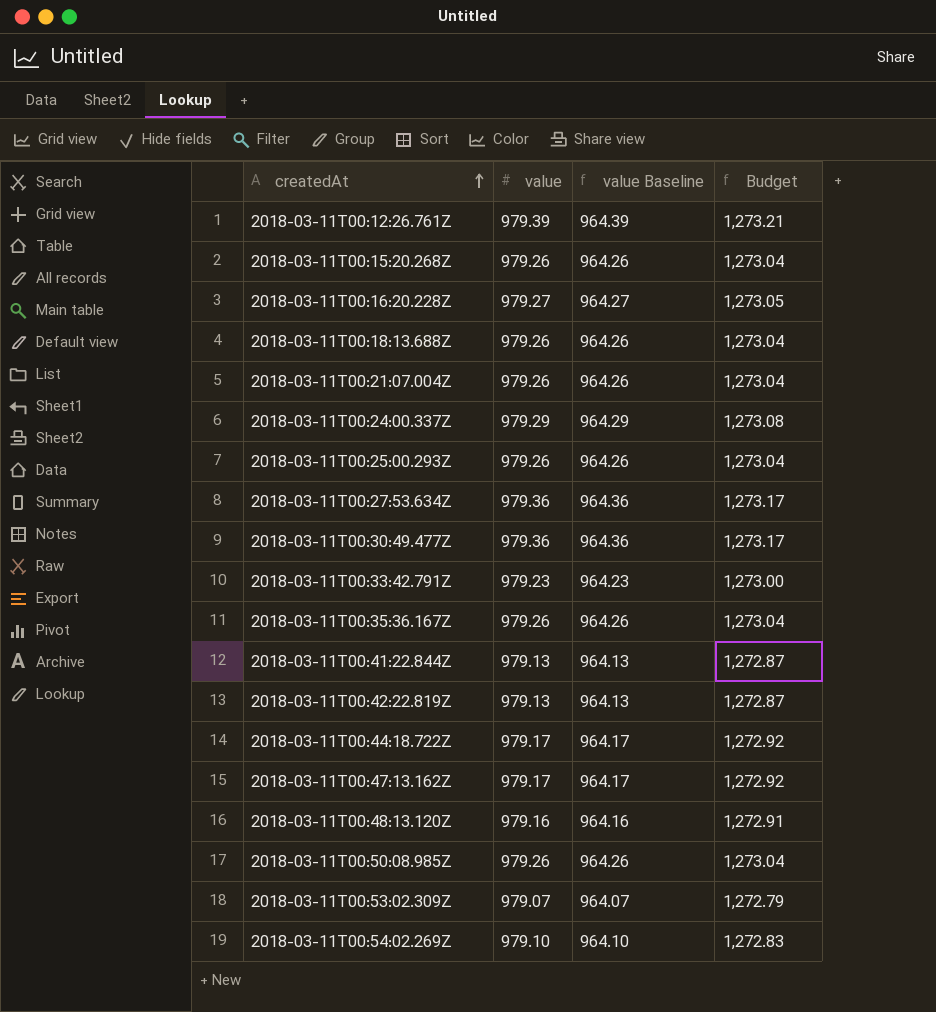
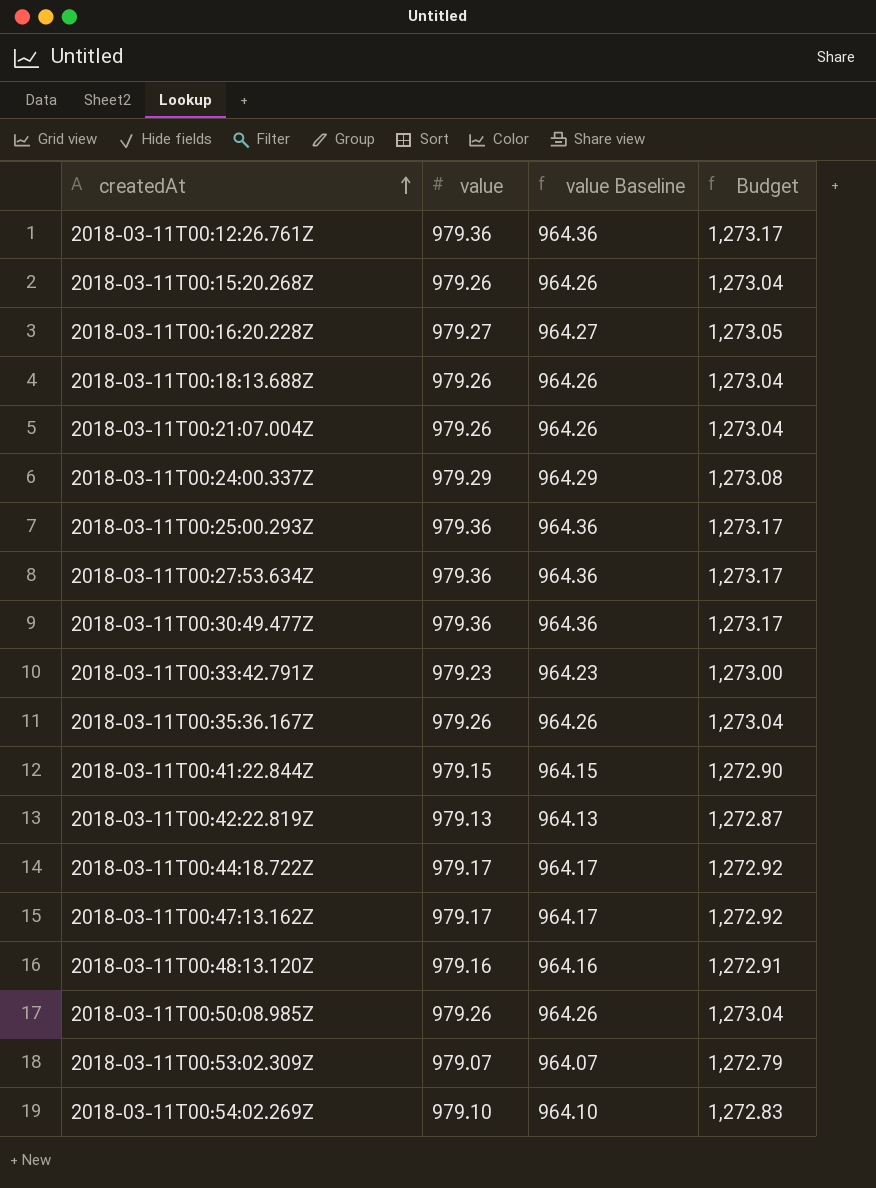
2018-03-11T00:12:26.761Z | value: 979.39 -> 979.36
2018-03-11T00:12:26.761Z | value Baseline: 964.39 -> 964.36
2018-03-11T00:12:26.761Z | Budget: 1,273.21 -> 1,273.17
2018-03-11T00:25:00.293Z | value: 979.26 -> 979.36
2018-03-11T00:25:00.293Z | value Baseline: 964.26 -> 964.36
2018-03-11T00:25:00.293Z | Budget: 1,273.04 -> 1,273.17
2018-03-11T00:41:22.844Z | value: 979.13 -> 979.15
2018-03-11T00:41:22.844Z | value Baseline: 964.13 -> 964.15
2018-03-11T00:41:22.844Z | Budget: 1,272.87 -> 1,272.90

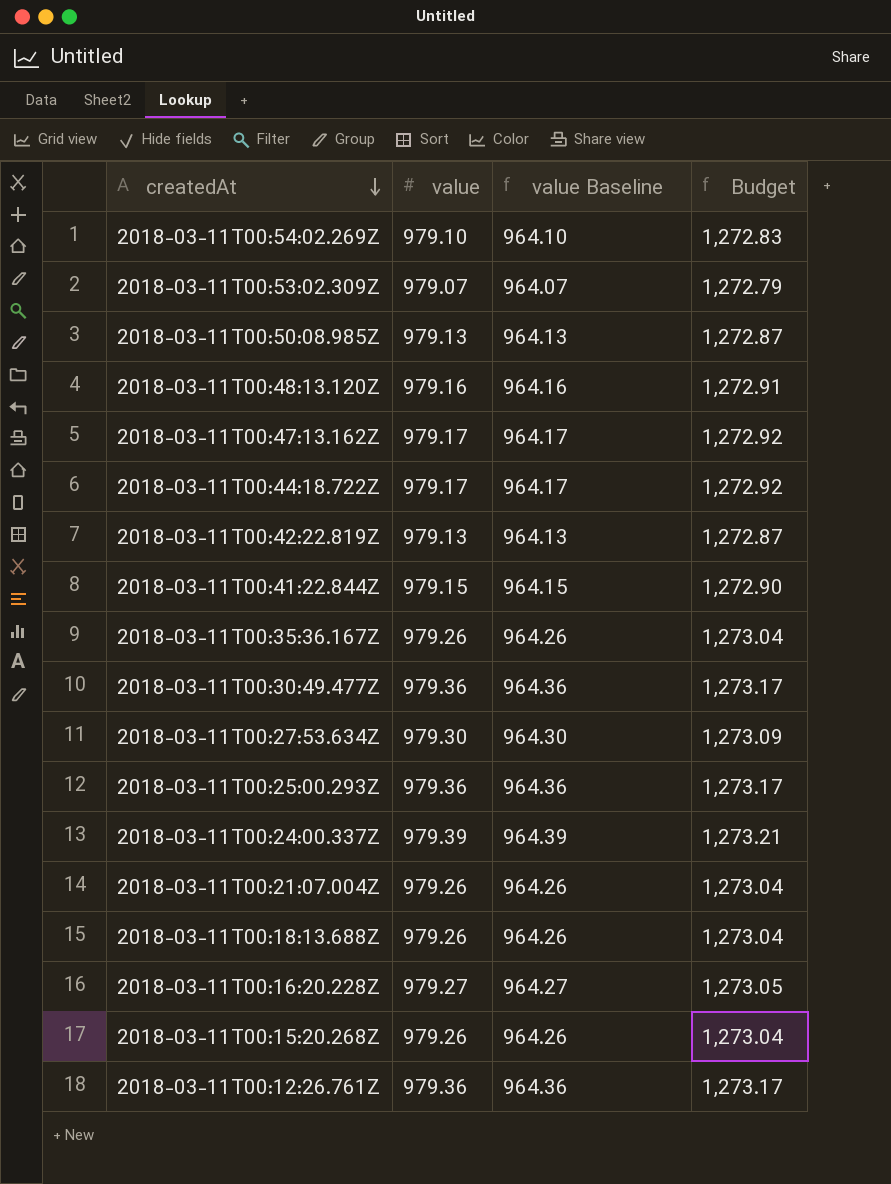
row order: createdAt ascending -> createdAt descending
row 2018-03-11T00:33:42.791Z: 979.23 | 964.23 | 1,273.00 -> none
2018-03-11T00:50:08.985Z | value: 979.26 -> 979.13
2018-03-11T00:50:08.985Z | value Baseline: 964.26 -> 964.13
2018-03-11T00:50:08.985Z | Budget: 1,273.04 -> 1,272.87
2018-03-11T00:27:53.634Z | value: 979.36 -> 979.30
2018-03-11T00:27:53.634Z | value Baseline: 964.36 -> 964.30
2018-03-11T00:27:53.634Z | Budget: 1,273.17 -> 1,273.09
2018-03-11T00:24:00.337Z | value: 979.29 -> 979.39
2018-03-11T00:24:00.337Z | value Baseline: 964.29 -> 964.39
2018-03-11T00:24:00.337Z | Budget: 1,273.08 -> 1,273.21

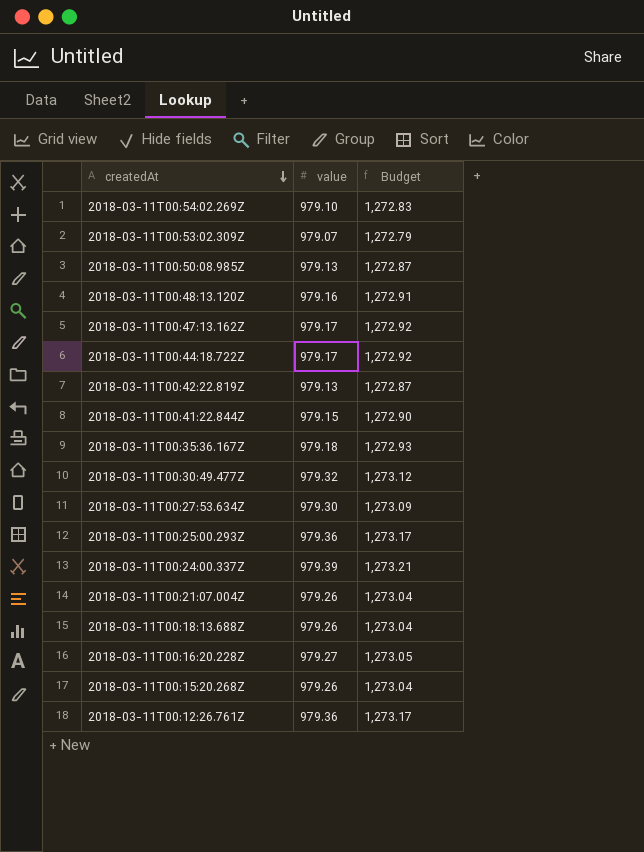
column value Baseline | formula: [value] - 15 -> none
2018-03-11T00:35:36.167Z | value: 979.26 -> 979.18
2018-03-11T00:35:36.167Z | Budget: 1,273.04 -> 1,272.93
2018-03-11T00:30:49.477Z | value: 979.36 -> 979.32
2018-03-11T00:30:49.477Z | Budget: 1,273.17 -> 1,273.12

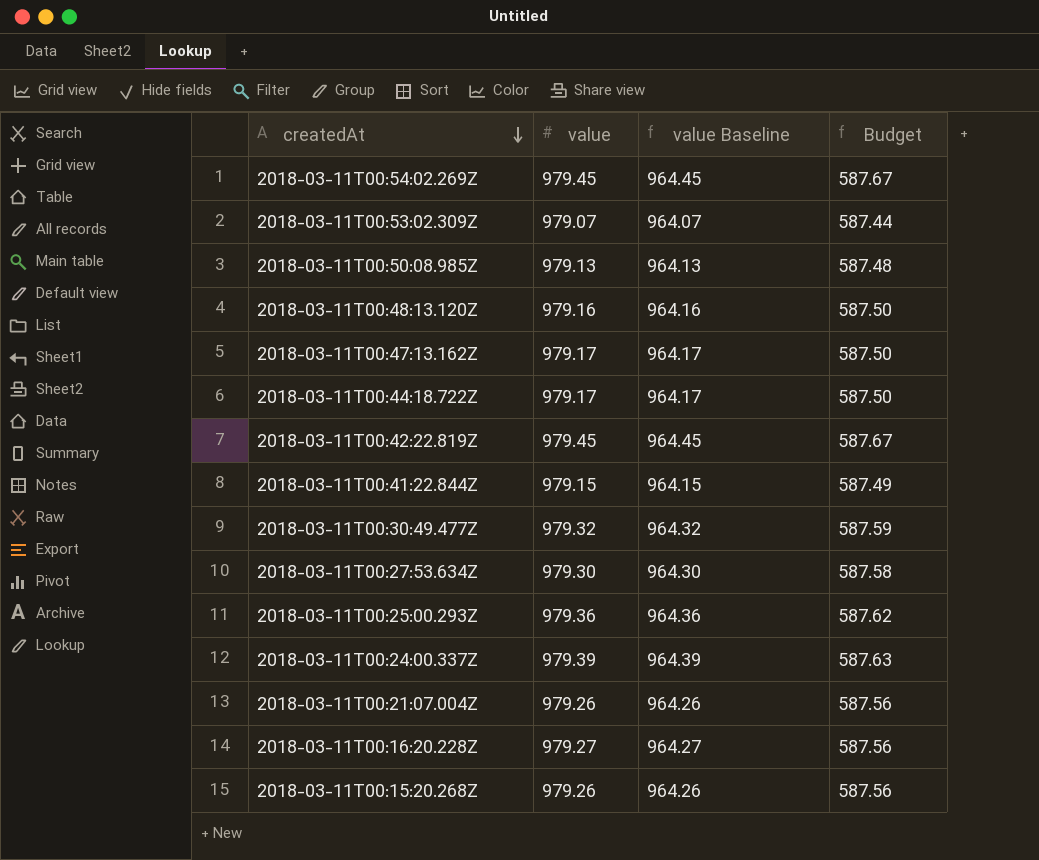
column value Baseline | formula: none -> [value] - 15
column Budget | formula: [value] * 1.3 -> [value] * 0.6
row 2018-03-11T00:35:36.167Z: 979.18 | 1,272.93 -> none
row 2018-03-11T00:18:13.688Z: 979.26 | 1,273.04 -> none
row 2018-03-11T00:12:26.761Z: 979.36 | 1,273.17 -> none
2018-03-11T00:54:02.269Z | value: 979.10 -> 979.45
2018-03-11T00:42:22.819Z | value: 979.13 -> 979.45

